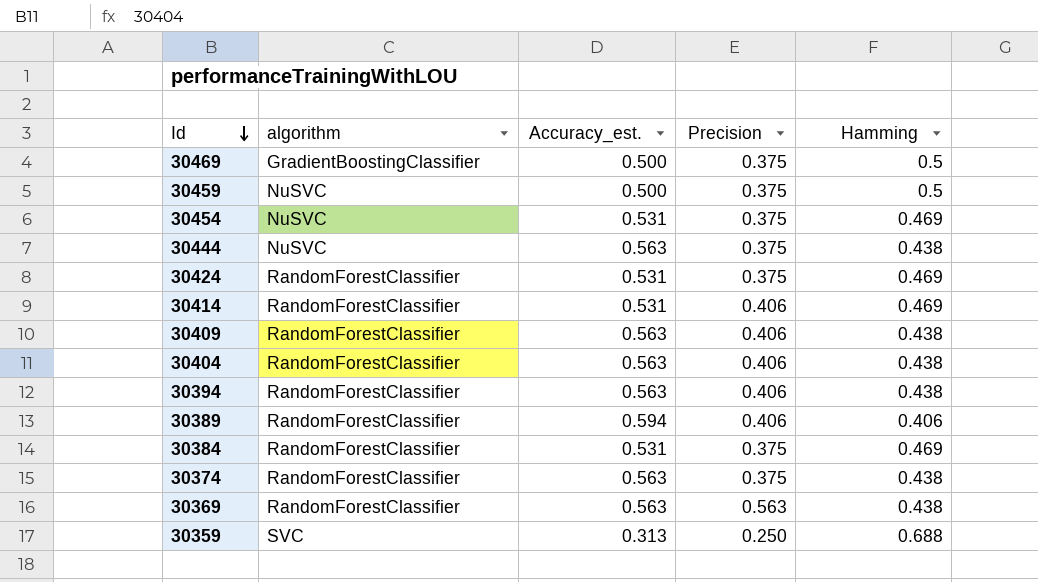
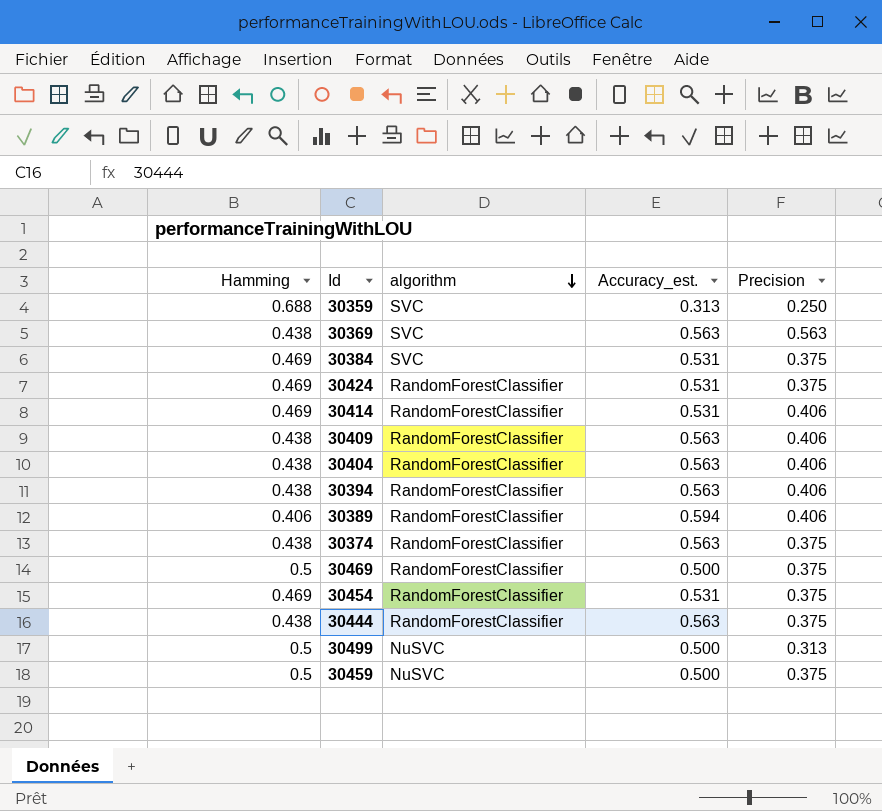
row order: Id descending -> algorithm descending
column Hamming | position: 5 -> 1
30369 | algorithm: RandomForestClassifier -> SVC
30384 | algorithm: RandomForestClassifier -> SVC
30469 | algorithm: GradientBoostingClassifier -> RandomForestClassifier
30454 | algorithm: NuSVC -> RandomForestClassifier
30444 | algorithm: NuSVC -> RandomForestClassifier
row 30499: none -> 0.5 | NuSVC | 0.500 | 0.313

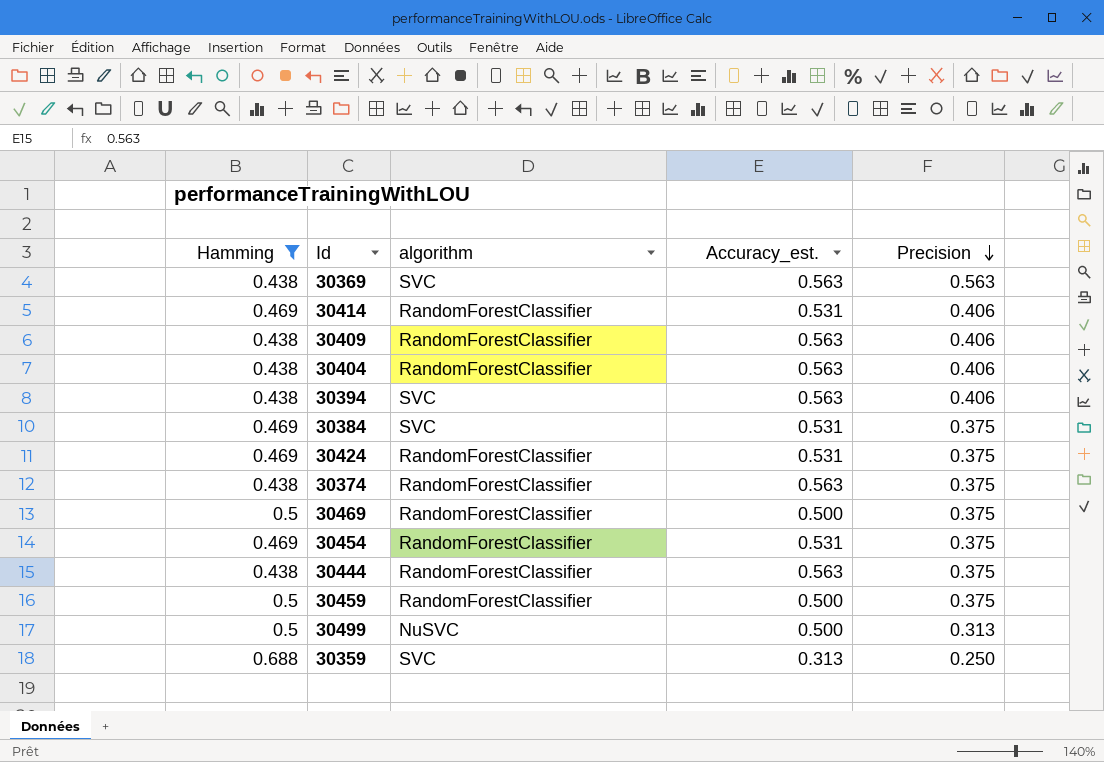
filter: none -> Hamming != 0.406
row order: algorithm descending -> Precision descending
30394 | algorithm: RandomForestClassifier -> SVC
30459 | algorithm: NuSVC -> RandomForestClassifier

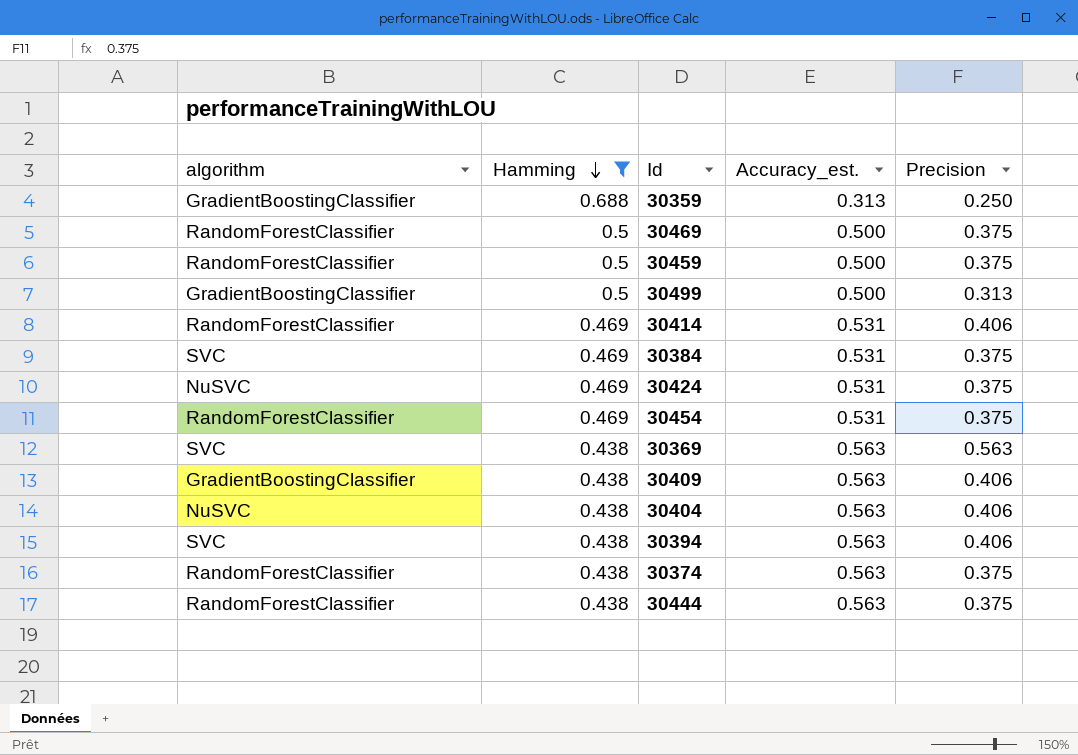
row order: Precision descending -> Hamming descending
column algorithm | position: 3 -> 1
30359 | algorithm: SVC -> GradientBoostingClassifier
30499 | algorithm: NuSVC -> GradientBoostingClassifier
30424 | algorithm: RandomForestClassifier -> NuSVC
30409 | algorithm: RandomForestClassifier -> GradientBoostingClassifier
30404 | algorithm: RandomForestClassifier -> NuSVC

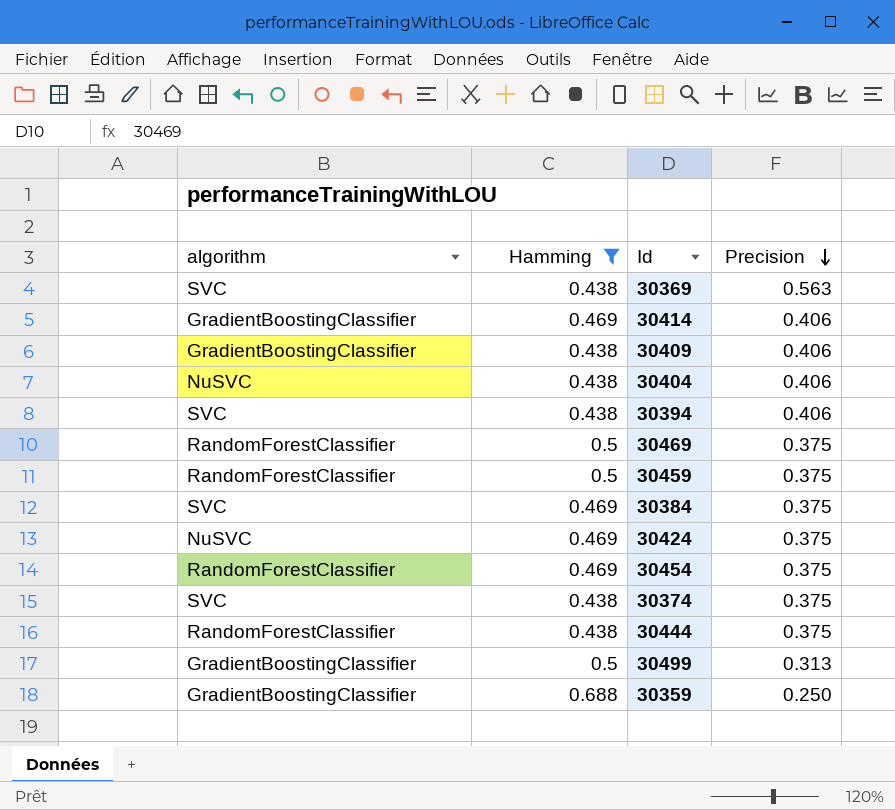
row order: Hamming descending -> Precision descending
column Accuracy_est. | position: 4 -> none
30414 | algorithm: RandomForestClassifier -> GradientBoostingClassifier
30374 | algorithm: RandomForestClassifier -> SVC

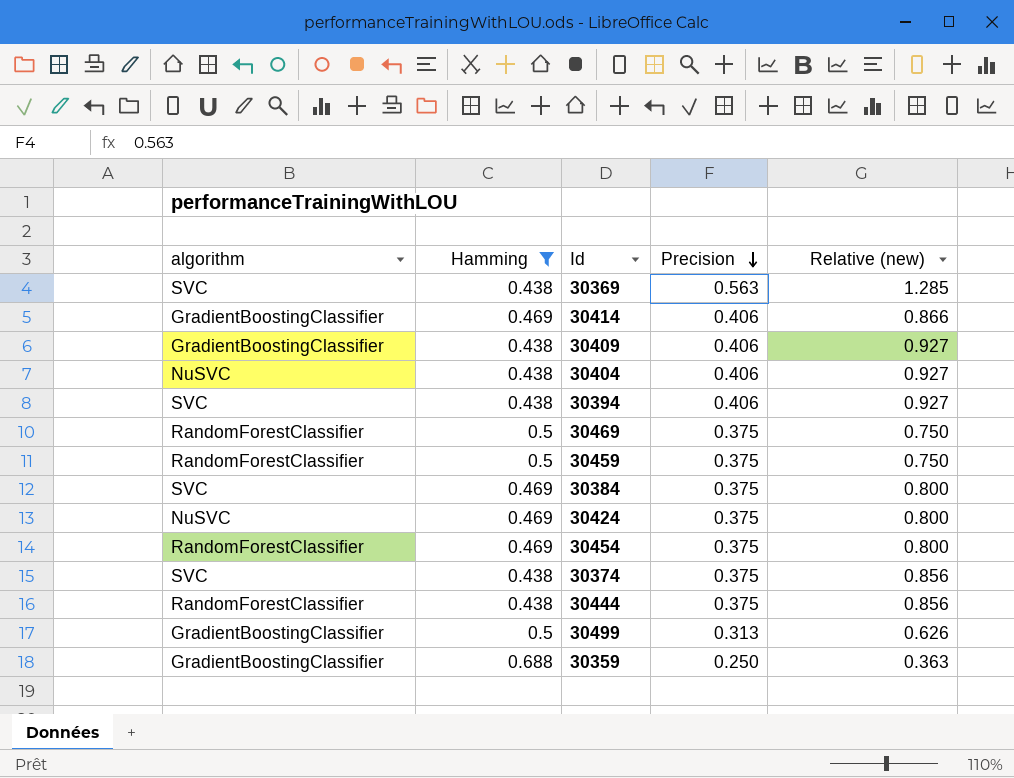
column Relative (new) | formula: none -> [Precision] / [Hamming]

